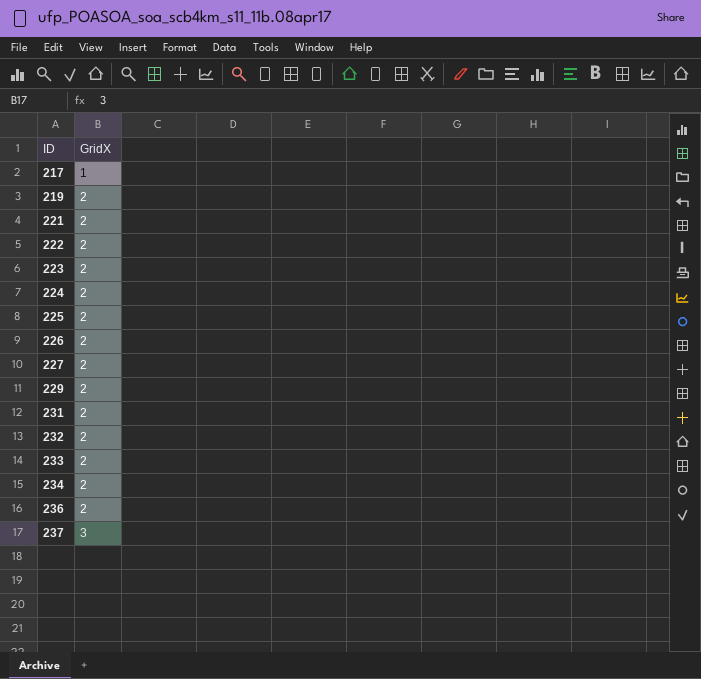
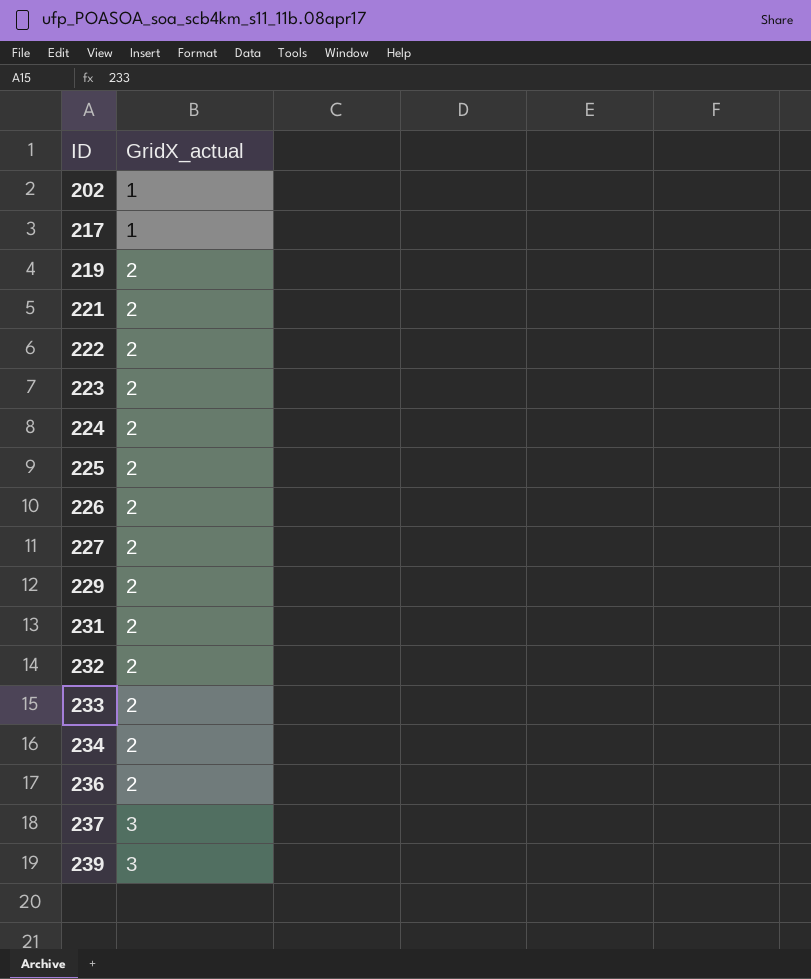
column name: GridX -> GridX_actual
row 202: none -> 1
row 239: none -> 3

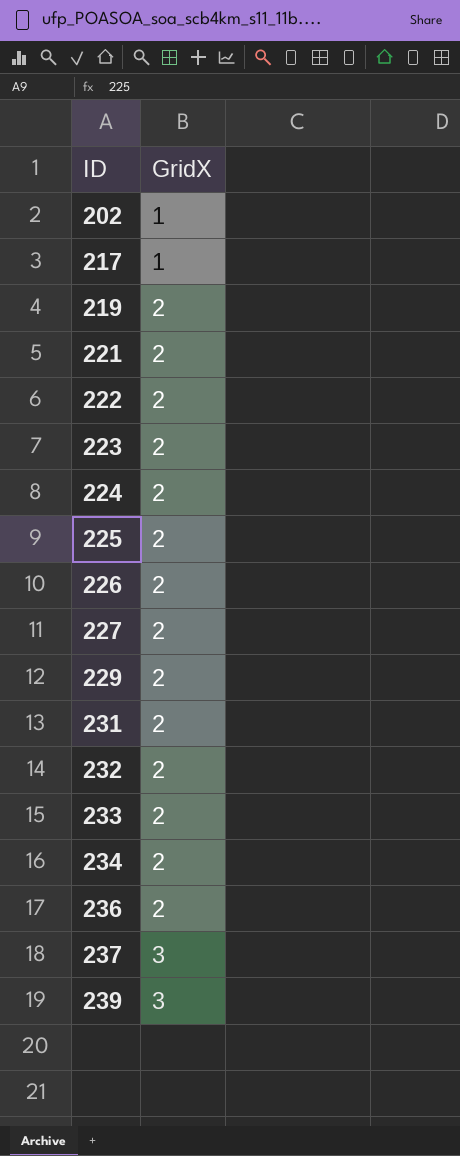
column name: GridX_actual -> GridX

